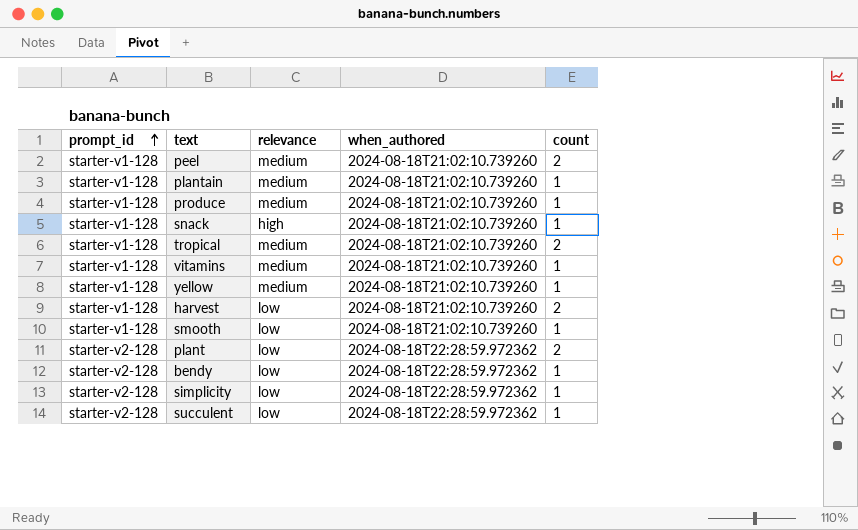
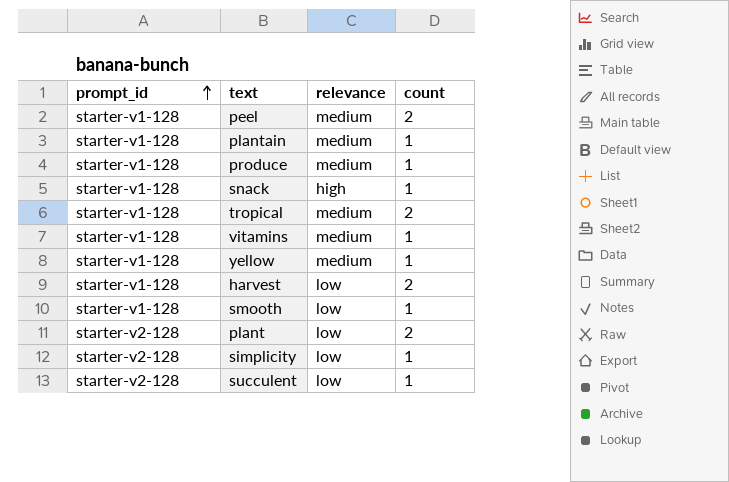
column when_authored | position: 4 -> none
row bendy: starter-v2-128 | low | 2024-08-18T22:28:59.972362 | 1 -> none

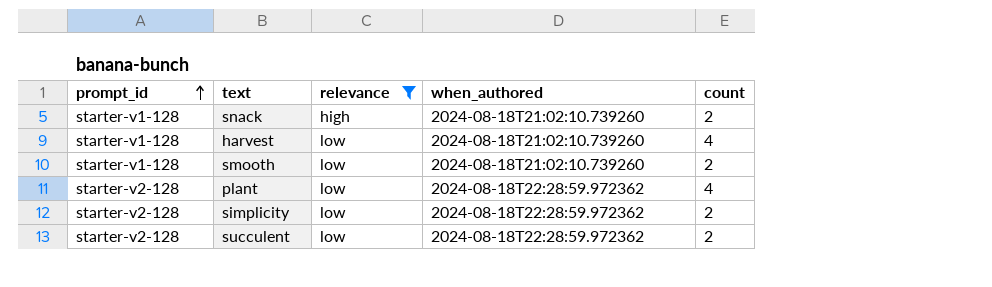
filter: none -> relevance != medium
column when_authored | position: none -> 4
snack | count: 1 -> 2
harvest | count: 2 -> 4
smooth | count: 1 -> 2
plant | count: 2 -> 4
simplicity | count: 1 -> 2
succulent | count: 1 -> 2

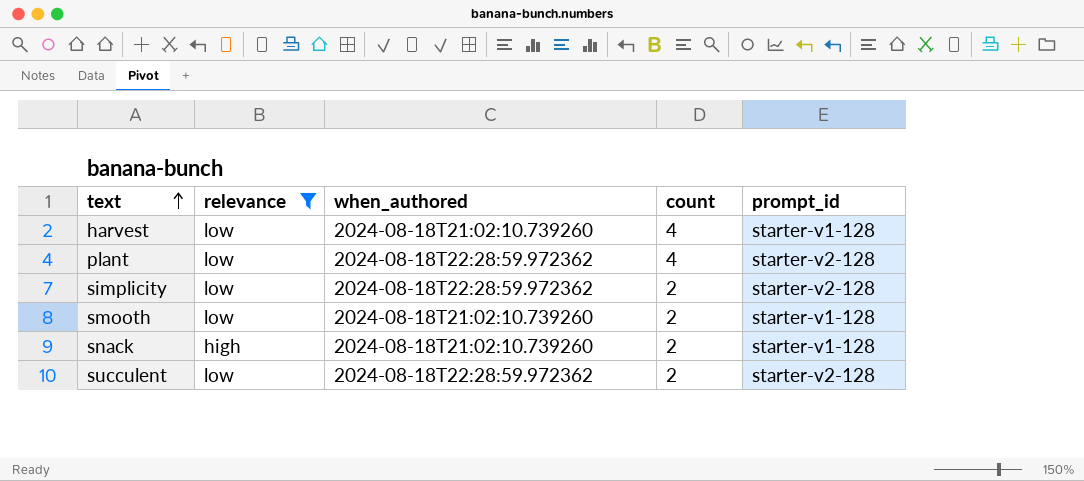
row order: prompt_id ascending -> text ascending
column prompt_id | position: 1 -> 5

